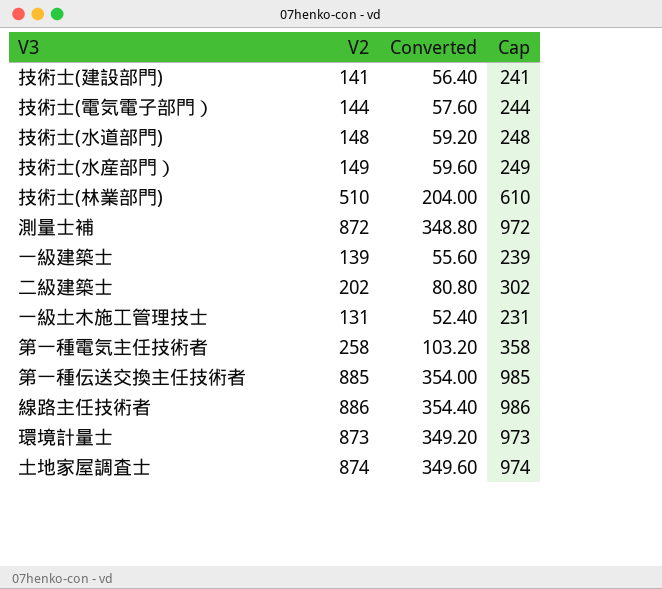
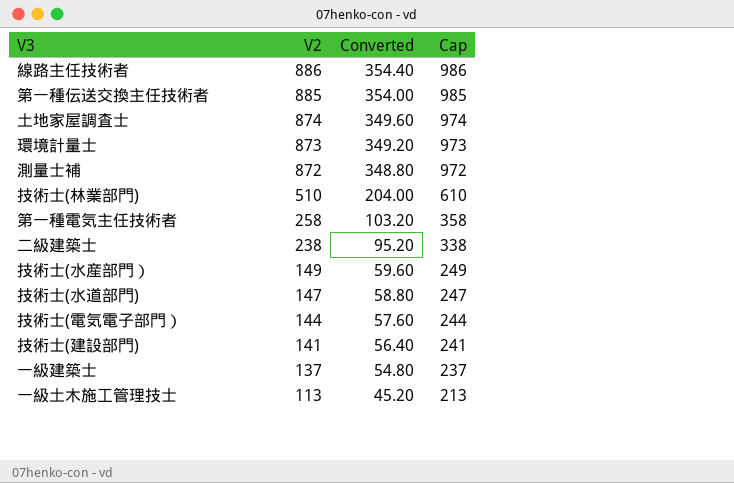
row order: none -> V2 descending
二級建築士 | V2: 202 -> 238
二級建築士 | Converted: 80.80 -> 95.20
二級建築士 | Cap: 302 -> 338
技術士(水道部門) | V2: 148 -> 147
技術士(水道部門) | Converted: 59.20 -> 58.80
技術士(水道部門) | Cap: 248 -> 247
一級建築士 | V2: 139 -> 137
一級建築士 | Converted: 55.60 -> 54.80
一級建築士 | Cap: 239 -> 237
一級土木施工管理技士 | V2: 131 -> 113
一級土木施工管理技士 | Converted: 52.40 -> 45.20
一級土木施工管理技士 | Cap: 231 -> 213

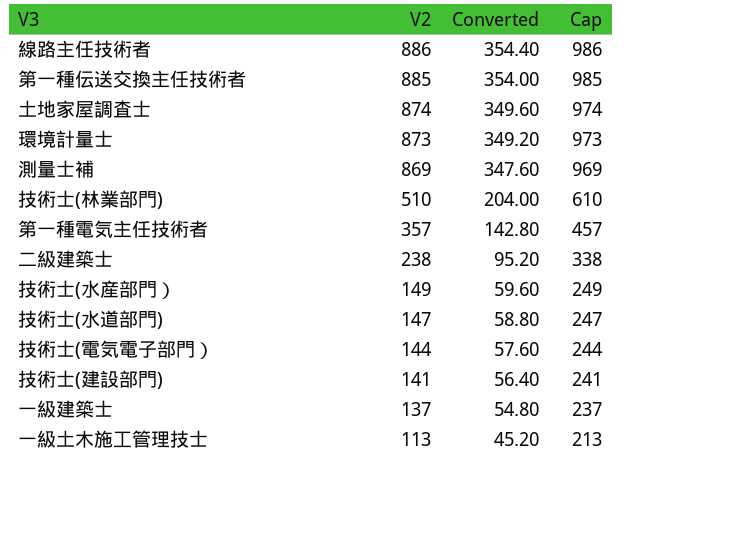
測量士補 | V2: 872 -> 869
測量士補 | Converted: 348.80 -> 347.60
測量士補 | Cap: 972 -> 969
第一種電気主任技術者 | V2: 258 -> 357
第一種電気主任技術者 | Converted: 103.20 -> 142.80
第一種電気主任技術者 | Cap: 358 -> 457

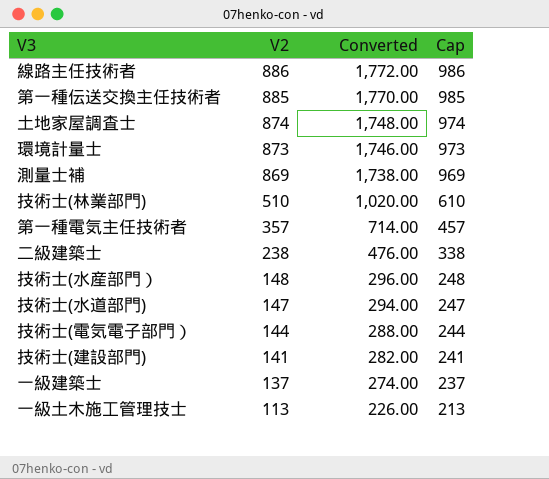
column Converted | formula: [V2] * 0.4 -> [V2] * 2
技術士(水産部門） | V2: 149 -> 148
技術士(水産部門） | Cap: 249 -> 248

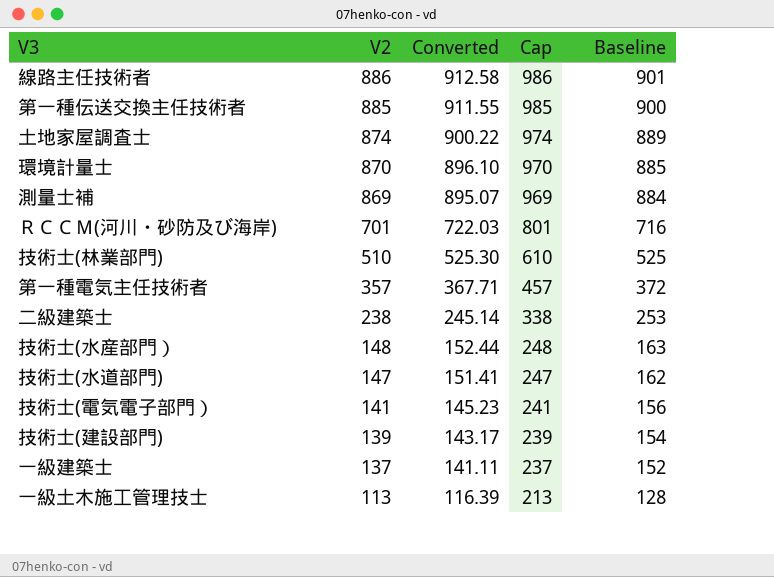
column Converted | formula: [V2] * 2 -> [V2] * 1.03
column Baseline | formula: none -> [V2] + 15
環境計量士 | V2: 873 -> 870
環境計量士 | Cap: 973 -> 970
row ＲＣＣＭ(河川・砂防及び海岸): none -> 701 | 722.03 | 801 | 716
技術士(電気電子部門） | V2: 144 -> 141
技術士(電気電子部門） | Cap: 244 -> 241
技術士(建設部門) | V2: 141 -> 139
技術士(建設部門) | Cap: 241 -> 239

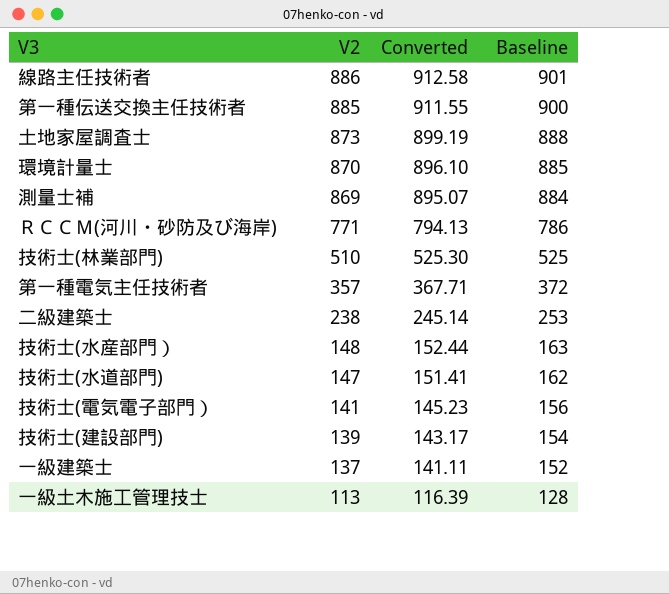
column Cap | formula: [V2] + 100 -> none
土地家屋調査士 | V2: 874 -> 873
土地家屋調査士 | Converted: 900.22 -> 899.19
土地家屋調査士 | Baseline: 889 -> 888
ＲＣＣＭ(河川・砂防及び海岸) | V2: 701 -> 771
ＲＣＣＭ(河川・砂防及び海岸) | Converted: 722.03 -> 794.13
ＲＣＣＭ(河川・砂防及び海岸) | Baseline: 716 -> 786

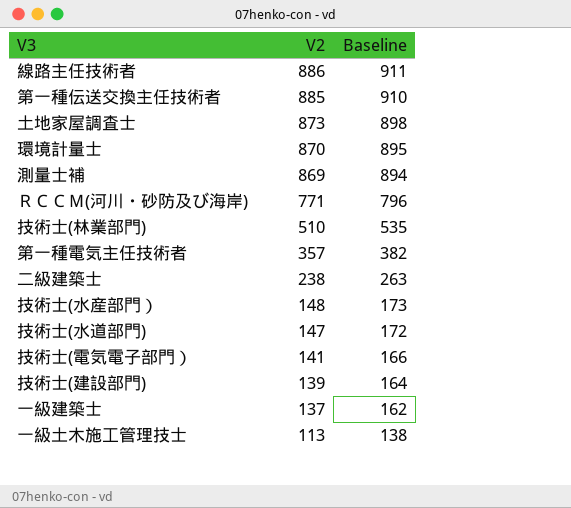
column Converted | formula: [V2] * 1.03 -> none
column Baseline | formula: [V2] + 15 -> [V2] + 25

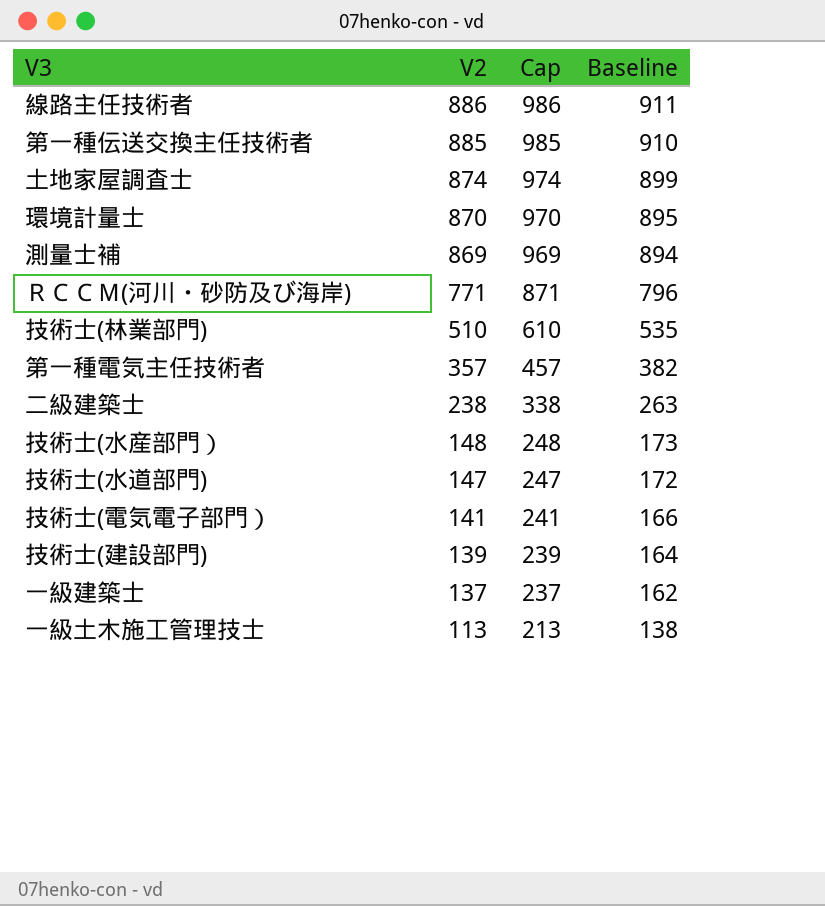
column Cap | formula: none -> [V2] + 100
土地家屋調査士 | V2: 873 -> 874
土地家屋調査士 | Baseline: 898 -> 899

